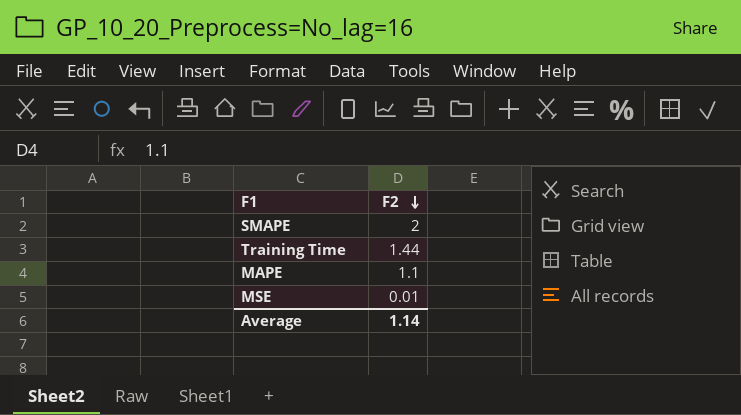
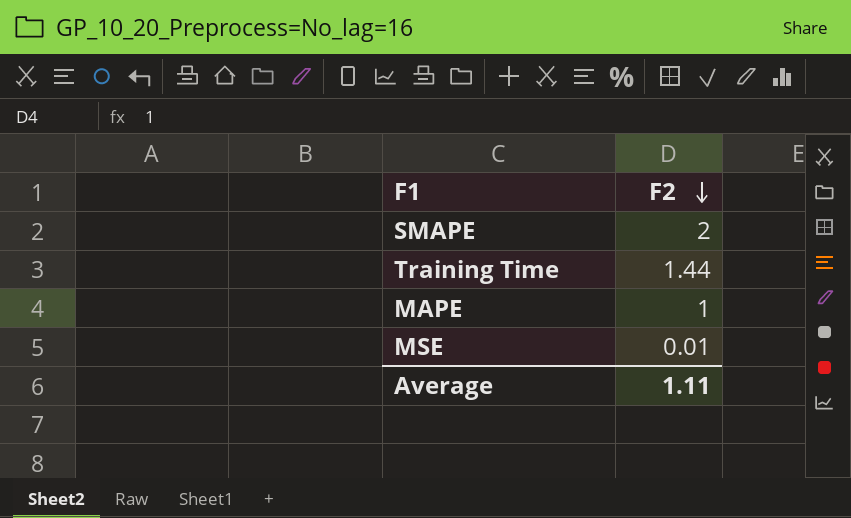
MAPE | F2: 1.1 -> 1
Average | F2: 1.14 -> 1.11

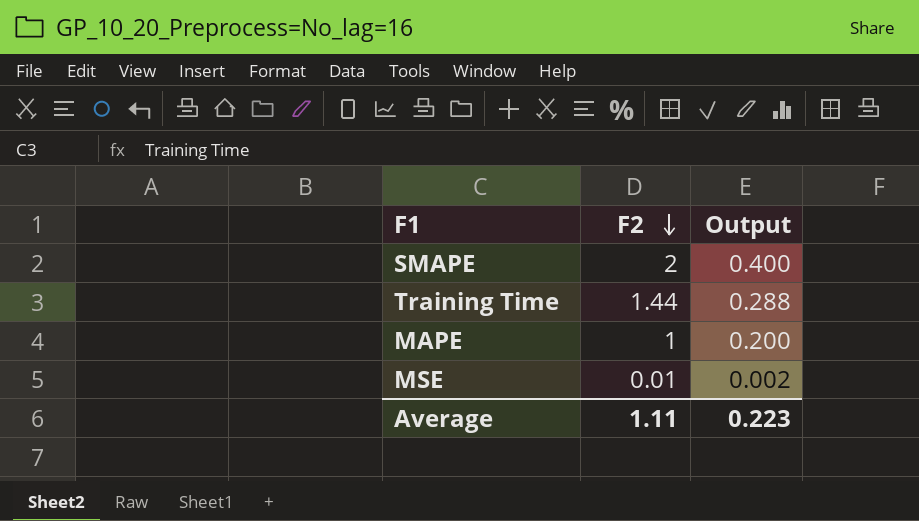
column Output | formula: none -> [F2] * 0.2

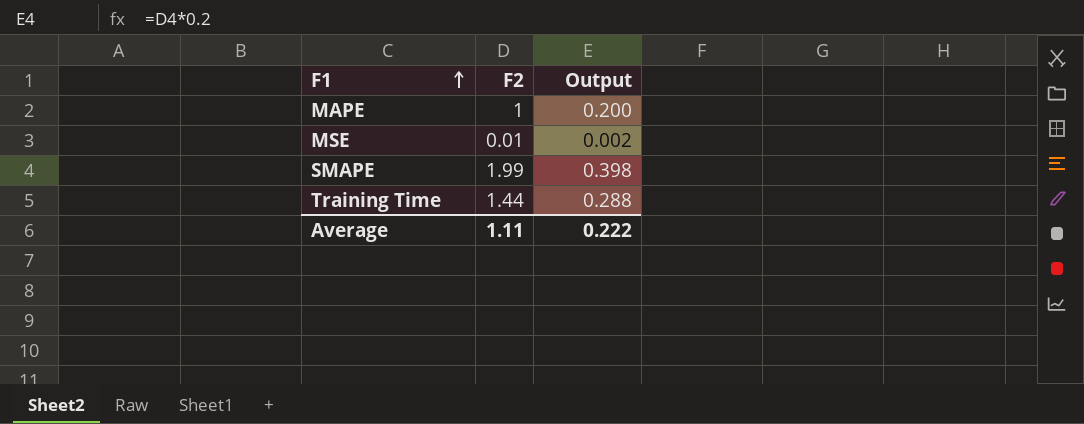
row order: F2 descending -> F1 ascending
SMAPE | F2: 2 -> 1.99
SMAPE | Output: 0.400 -> 0.398
Average | Output: 0.223 -> 0.222

